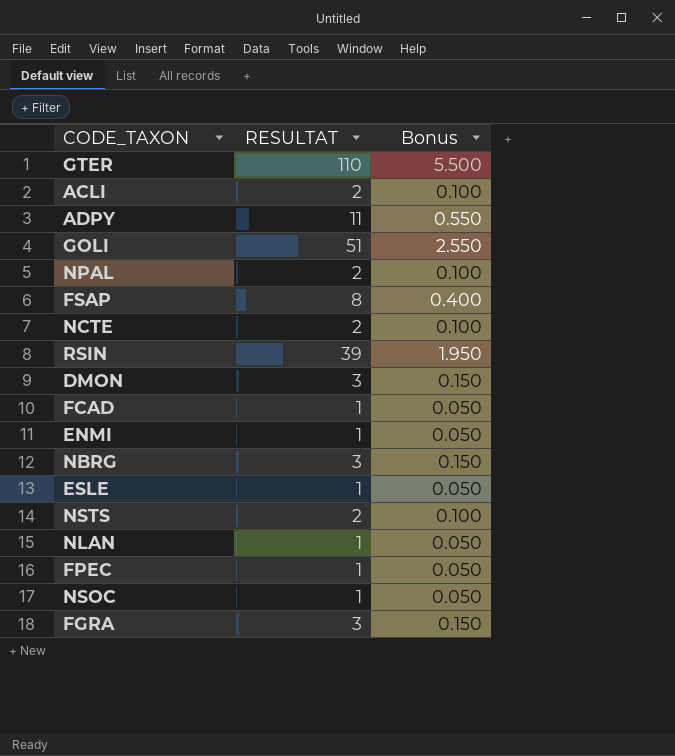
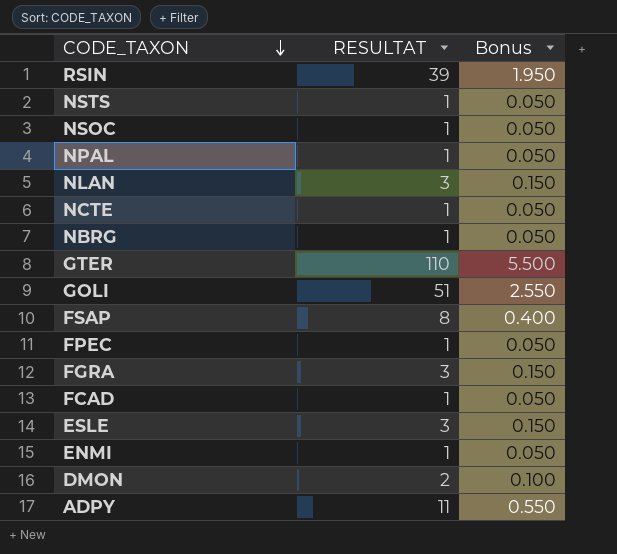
row order: none -> CODE_TAXON descending
row ACLI: 2 | 0.100 -> none
NSTS | RESULTAT: 2 -> 1
NSTS | Bonus: 0.100 -> 0.050
NPAL | RESULTAT: 2 -> 1
NPAL | Bonus: 0.100 -> 0.050
NLAN | RESULTAT: 1 -> 3
NLAN | Bonus: 0.050 -> 0.150
NCTE | RESULTAT: 2 -> 1
NCTE | Bonus: 0.100 -> 0.050
NBRG | RESULTAT: 3 -> 1
NBRG | Bonus: 0.150 -> 0.050
ESLE | RESULTAT: 1 -> 3
ESLE | Bonus: 0.050 -> 0.150
DMON | RESULTAT: 3 -> 2
DMON | Bonus: 0.150 -> 0.100

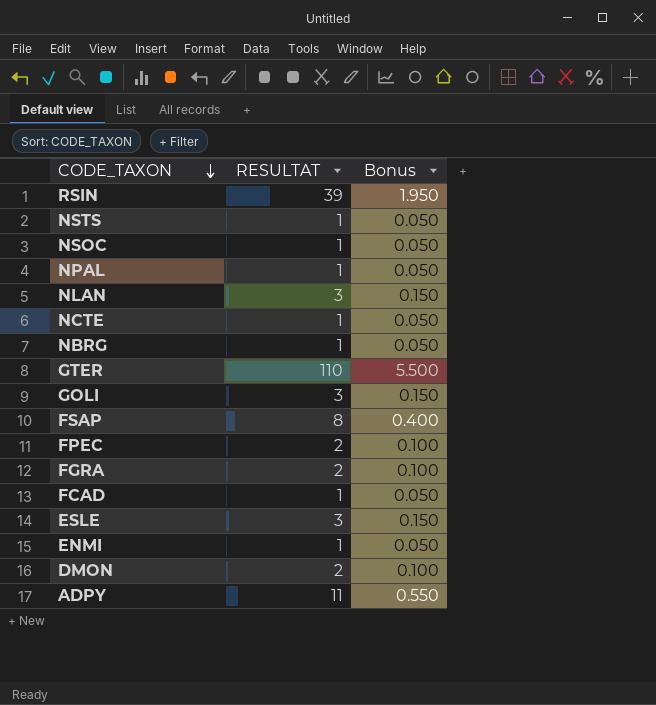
GOLI | RESULTAT: 51 -> 3
GOLI | Bonus: 2.550 -> 0.150
FPEC | RESULTAT: 1 -> 2
FPEC | Bonus: 0.050 -> 0.100
FGRA | RESULTAT: 3 -> 2
FGRA | Bonus: 0.150 -> 0.100

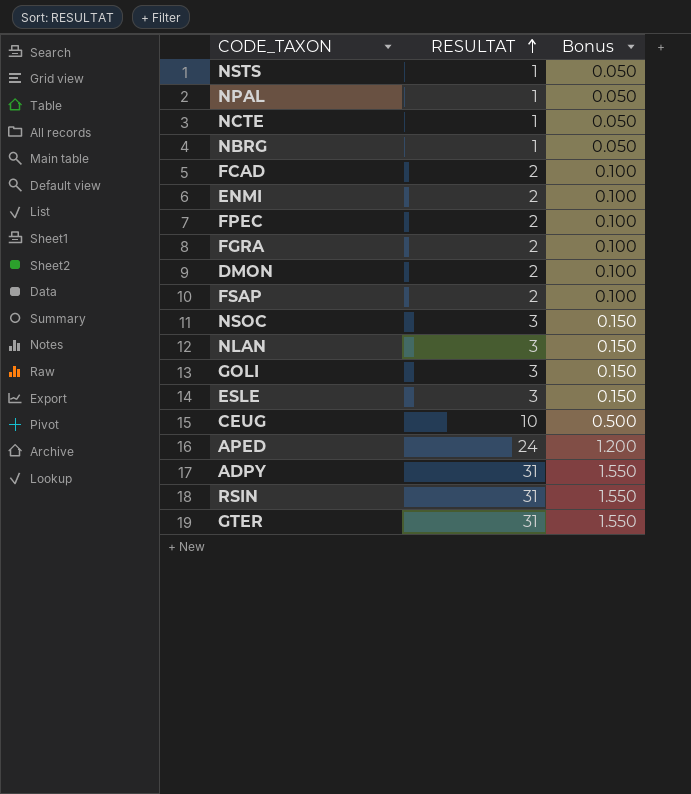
row order: CODE_TAXON descending -> RESULTAT ascending
FCAD | RESULTAT: 1 -> 2
FCAD | Bonus: 0.050 -> 0.100
ENMI | RESULTAT: 1 -> 2
ENMI | Bonus: 0.050 -> 0.100
FSAP | RESULTAT: 8 -> 2
FSAP | Bonus: 0.400 -> 0.100
NSOC | RESULTAT: 1 -> 3
NSOC | Bonus: 0.050 -> 0.150
row CEUG: none -> 10 | 0.500
row APED: none -> 24 | 1.200
ADPY | RESULTAT: 11 -> 31
ADPY | Bonus: 0.550 -> 1.550
RSIN | RESULTAT: 39 -> 31
RSIN | Bonus: 1.950 -> 1.550
GTER | RESULTAT: 110 -> 31
GTER | Bonus: 5.500 -> 1.550

